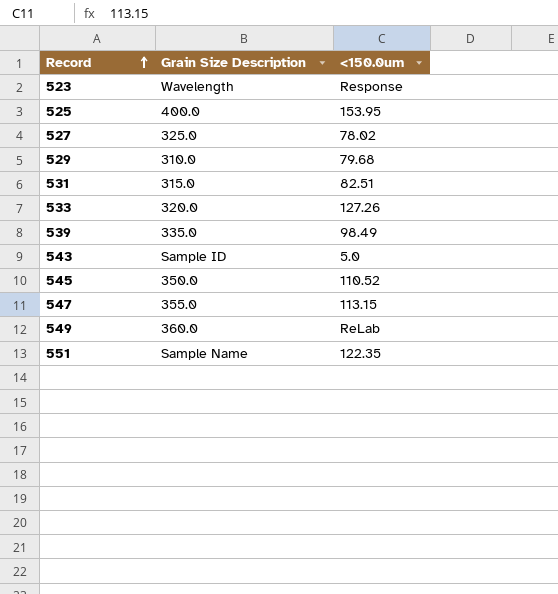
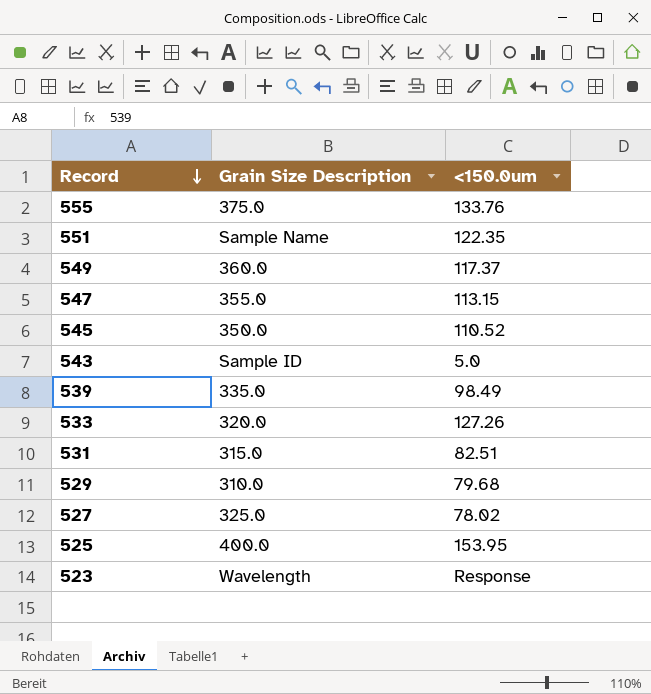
row order: Record ascending -> Record descending
row 555: none -> 375.0 | 133.76
549 | <150.0um: ReLab -> 117.37

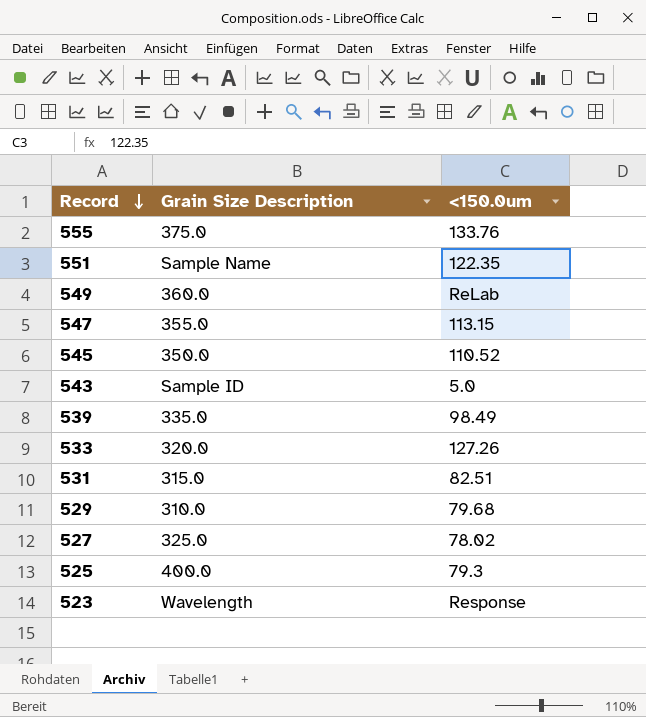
549 | <150.0um: 117.37 -> ReLab
525 | <150.0um: 153.95 -> 79.3

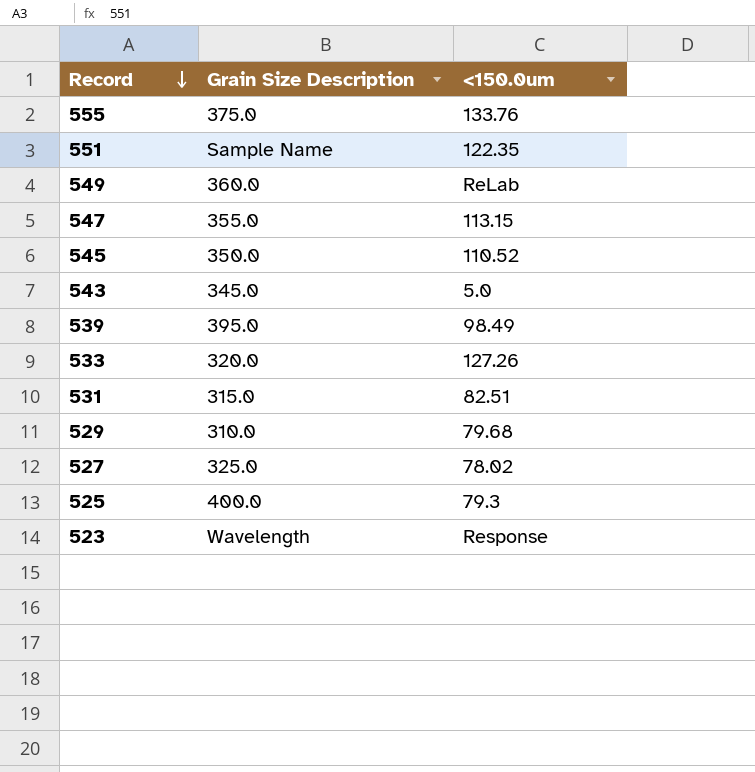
543 | Grain Size Description: Sample ID -> 345.0
539 | Grain Size Description: 335.0 -> 395.0

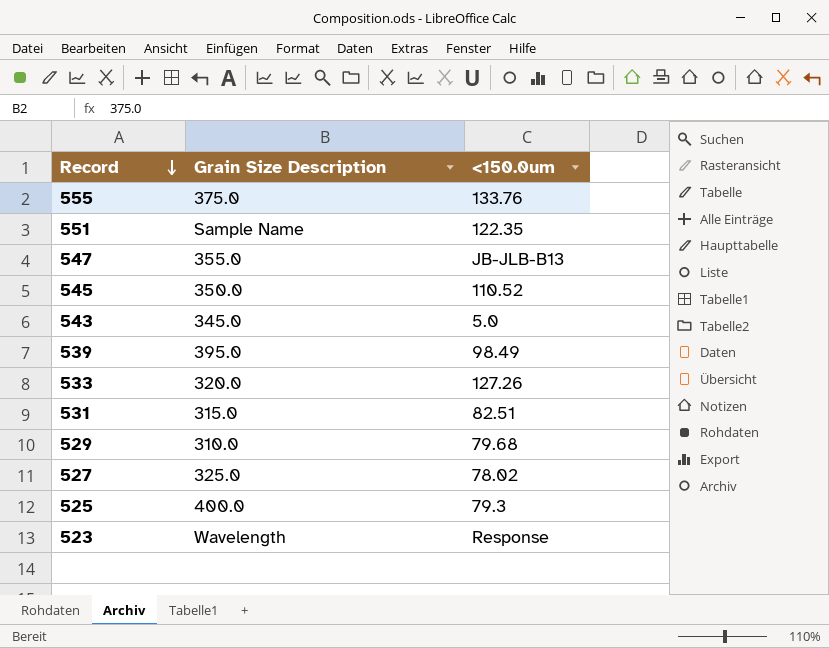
row 549: 360.0 | ReLab -> none
547 | <150.0um: 113.15 -> JB-JLB-B13

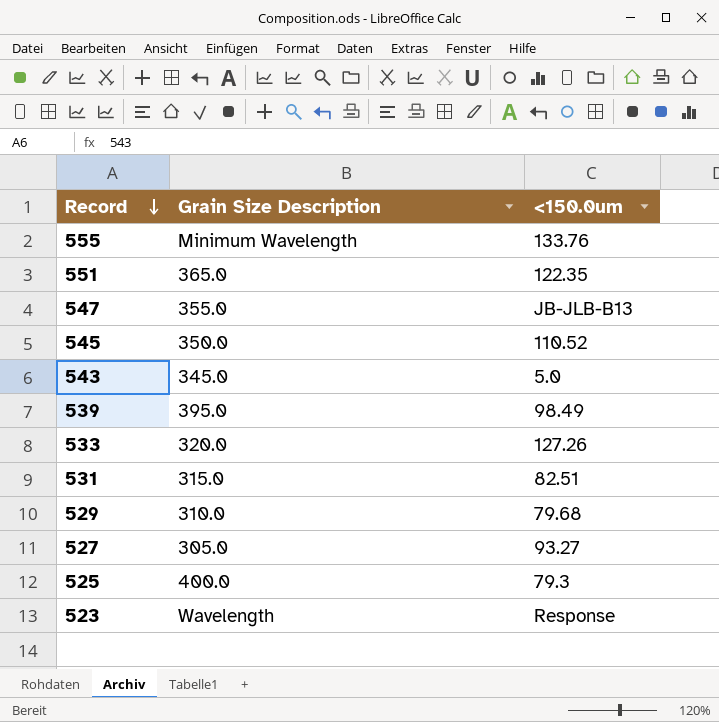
555 | Grain Size Description: 375.0 -> Minimum Wavelength
551 | Grain Size Description: Sample Name -> 365.0
527 | Grain Size Description: 325.0 -> 305.0
527 | <150.0um: 78.02 -> 93.27

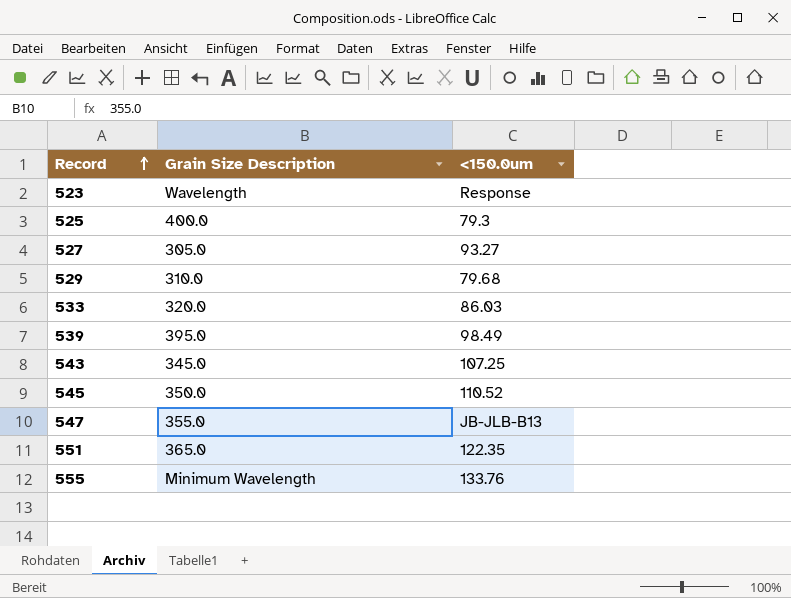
row order: Record descending -> Record ascending
row 531: 315.0 | 82.51 -> none
533 | <150.0um: 127.26 -> 86.03
543 | <150.0um: 5.0 -> 107.25

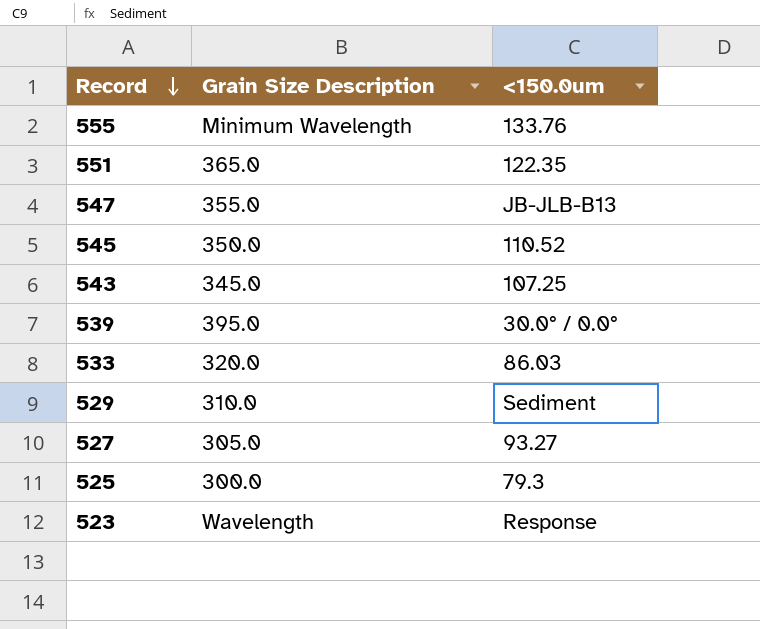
row order: Record ascending -> Record descending
539 | <150.0um: 98.49 -> 30.0° / 0.0°
529 | <150.0um: 79.68 -> Sediment
525 | Grain Size Description: 400.0 -> 300.0

